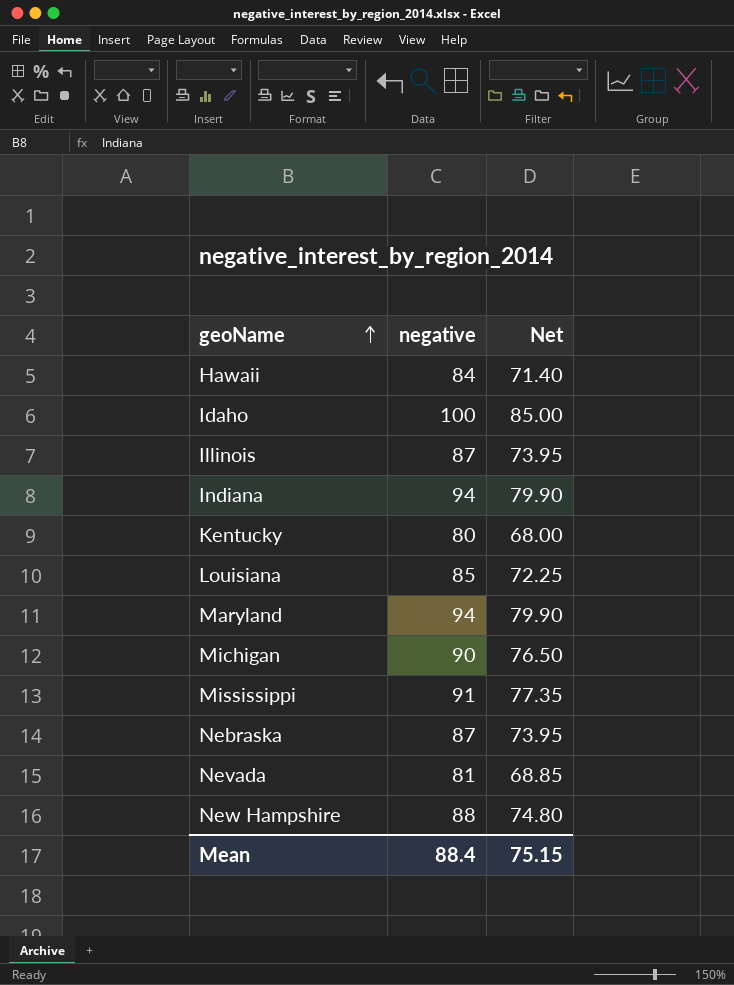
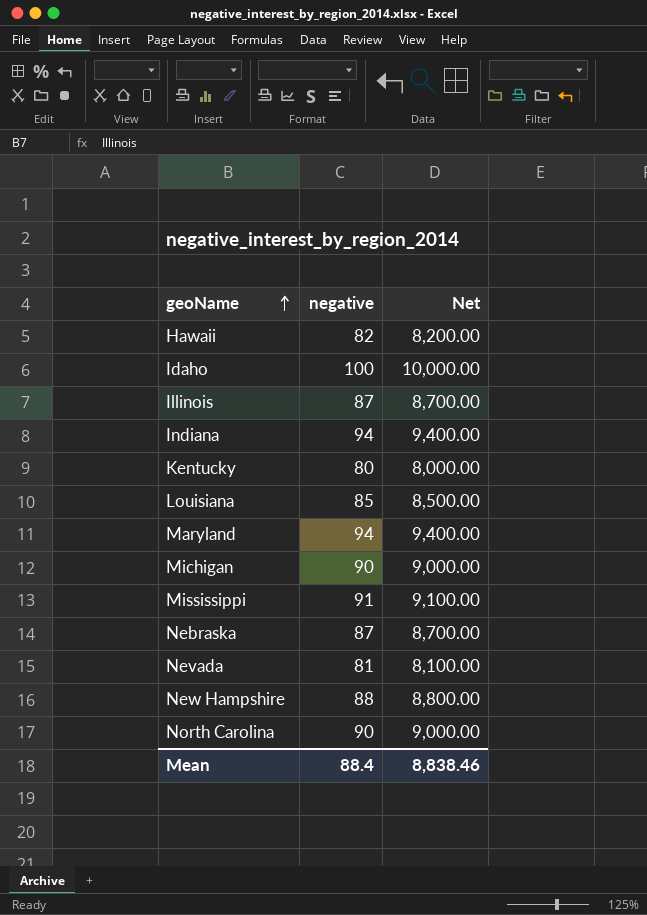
column Net | formula: [negative] * 0.85 -> [negative] * 100
Hawaii | negative: 84 -> 82
row North Carolina: none -> 90 | 9,000.00
Mean | Net: 75.15 -> 8,838.46

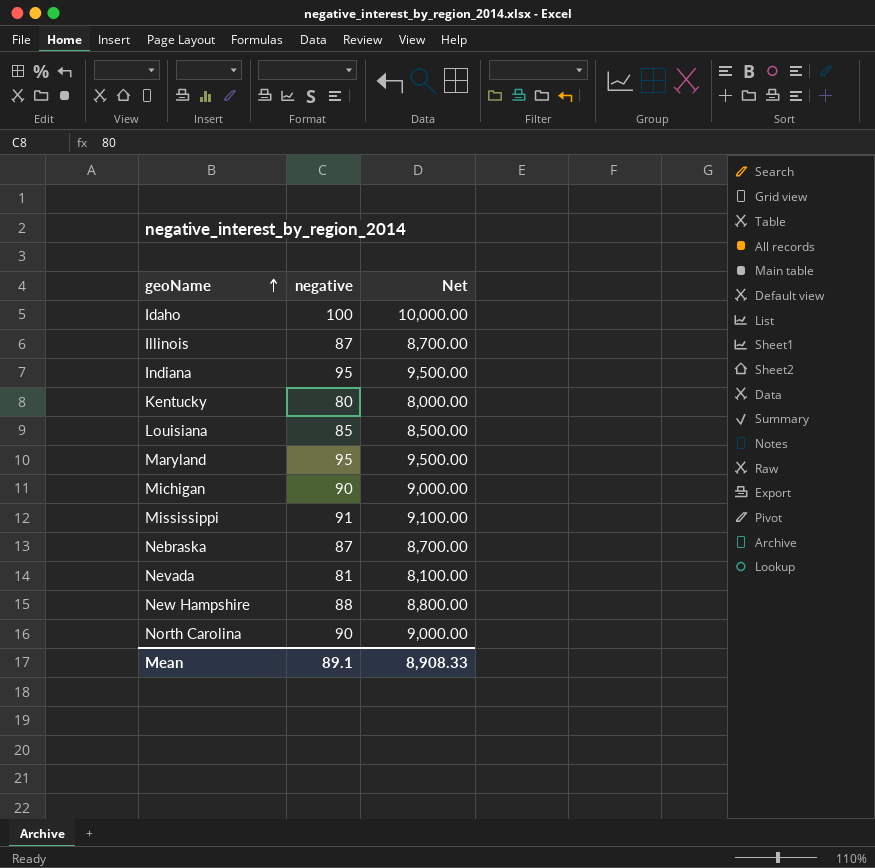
row Hawaii: 82 | 8,200.00 -> none
Indiana | negative: 94 -> 95
Indiana | Net: 9,400.00 -> 9,500.00
Maryland | negative: 94 -> 95
Maryland | Net: 9,400.00 -> 9,500.00
Mean | negative: 88.4 -> 89.1
Mean | Net: 8,838.46 -> 8,908.33

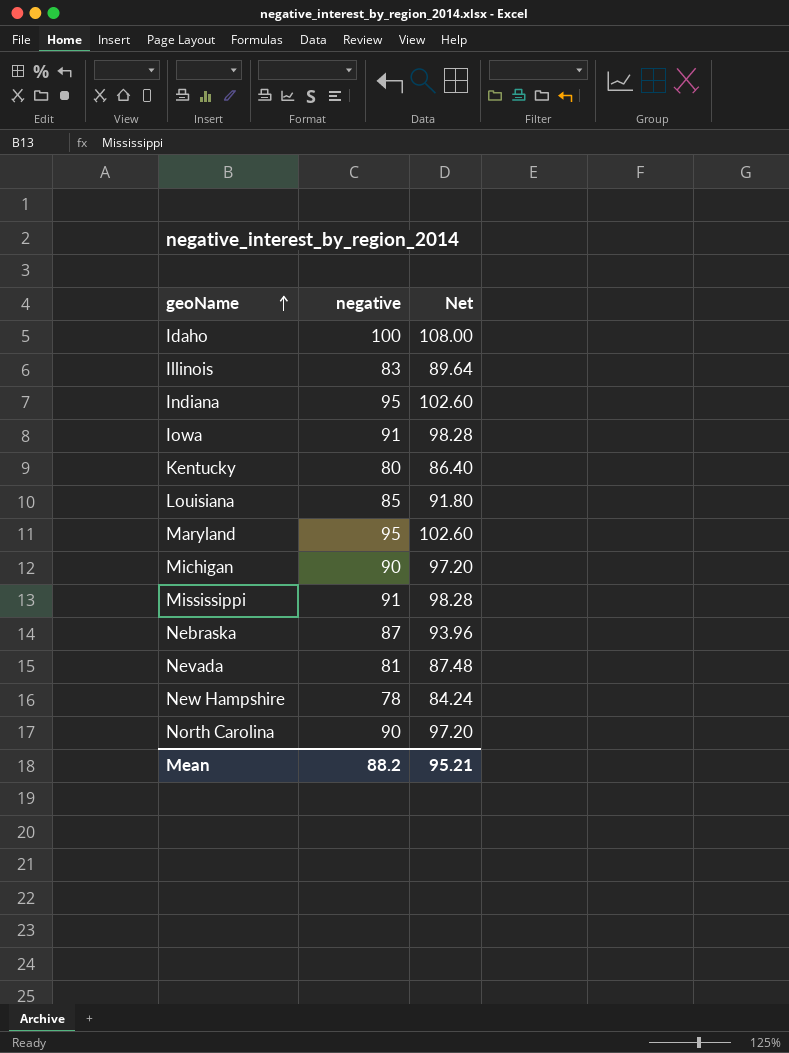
column Net | formula: [negative] * 100 -> [negative] * 1.08
Illinois | negative: 87 -> 83
row Iowa: none -> 91 | 98.28
New Hampshire | negative: 88 -> 78
Mean | negative: 89.1 -> 88.2
Mean | Net: 8,908.33 -> 95.21

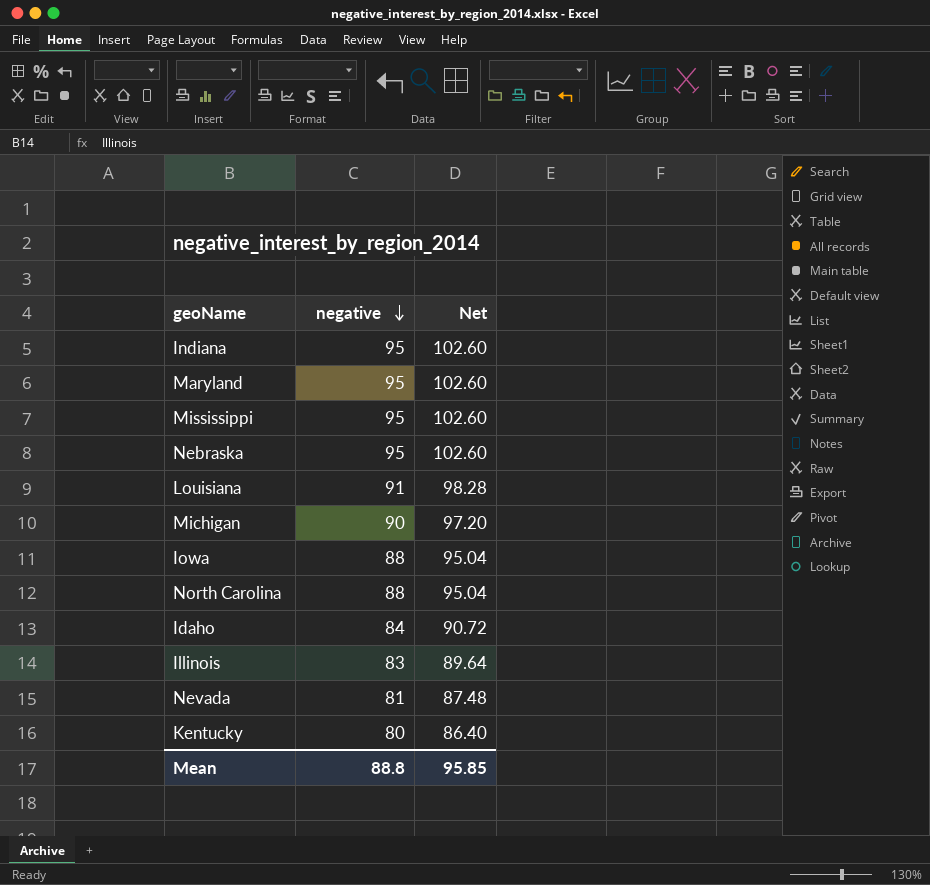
row order: geoName ascending -> negative descending
row New Hampshire: 78 | 84.24 -> none
Mississippi | negative: 91 -> 95
Mississippi | Net: 98.28 -> 102.60
Nebraska | negative: 87 -> 95
Nebraska | Net: 93.96 -> 102.60
Louisiana | negative: 85 -> 91
Louisiana | Net: 91.80 -> 98.28
Iowa | negative: 91 -> 88
Iowa | Net: 98.28 -> 95.04
North Carolina | negative: 90 -> 88
North Carolina | Net: 97.20 -> 95.04
Idaho | negative: 100 -> 84
Idaho | Net: 108.00 -> 90.72
Mean | negative: 88.2 -> 88.8
Mean | Net: 95.21 -> 95.85

